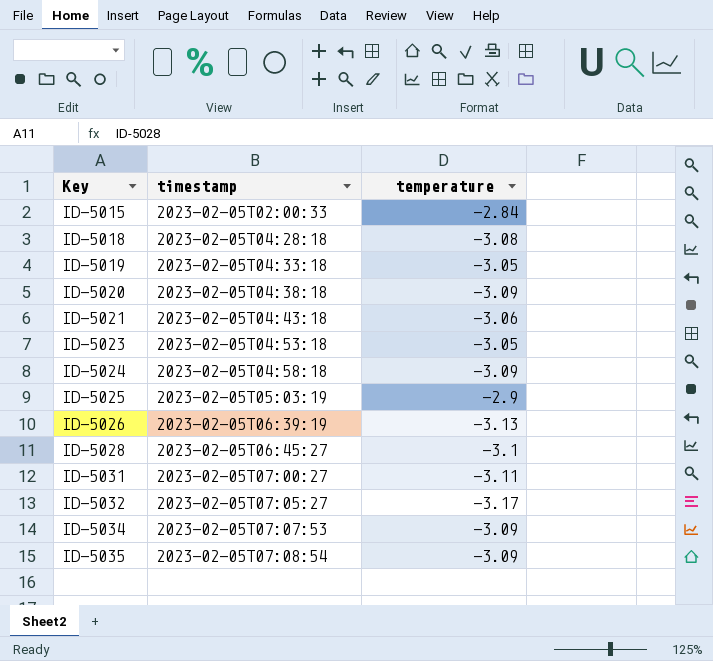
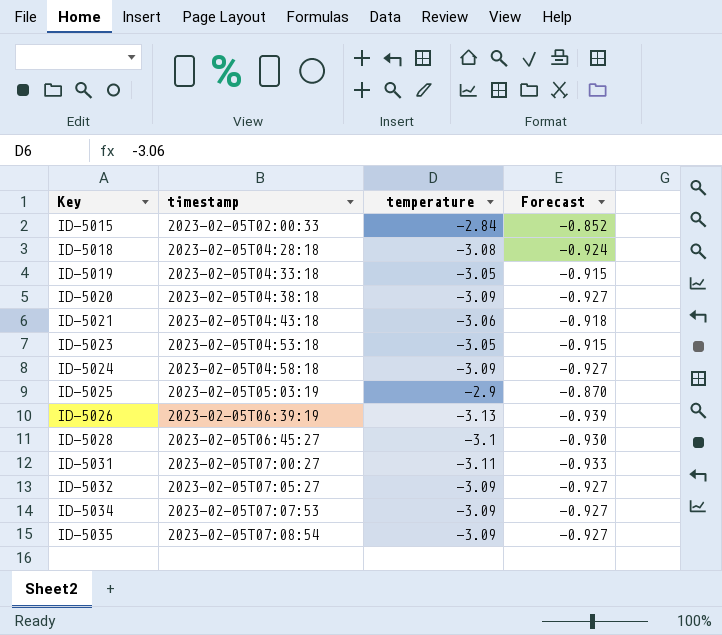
column Forecast | formula: none -> [temperature] * 0.3
ID-5032 | temperature: -3.17 -> -3.09

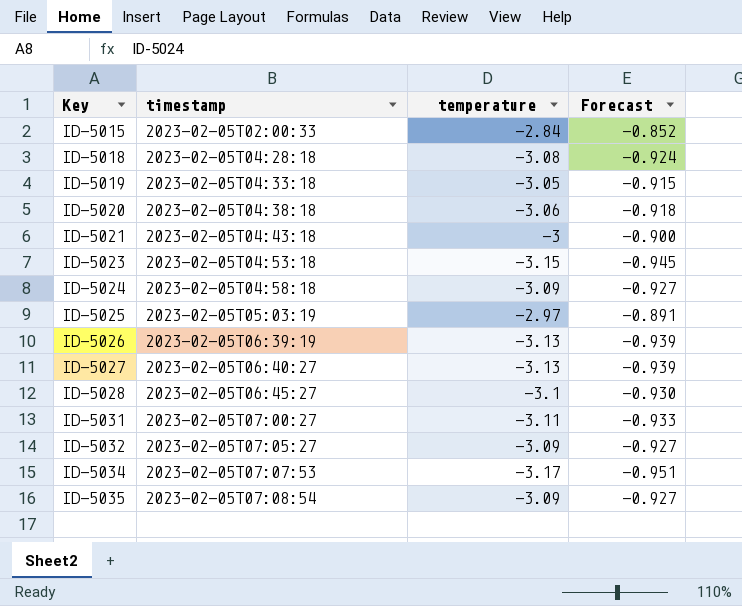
ID-5020 | temperature: -3.09 -> -3.06
ID-5020 | Forecast: -0.927 -> -0.918
ID-5021 | temperature: -3.06 -> -3
ID-5021 | Forecast: -0.918 -> -0.900
ID-5023 | temperature: -3.05 -> -3.15
ID-5023 | Forecast: -0.915 -> -0.945
ID-5025 | temperature: -2.9 -> -2.97
ID-5025 | Forecast: -0.870 -> -0.891
row ID-5027: none -> 2023-02-05T06:40:27 | -3.13 | -0.939
ID-5034 | temperature: -3.09 -> -3.17
ID-5034 | Forecast: -0.927 -> -0.951

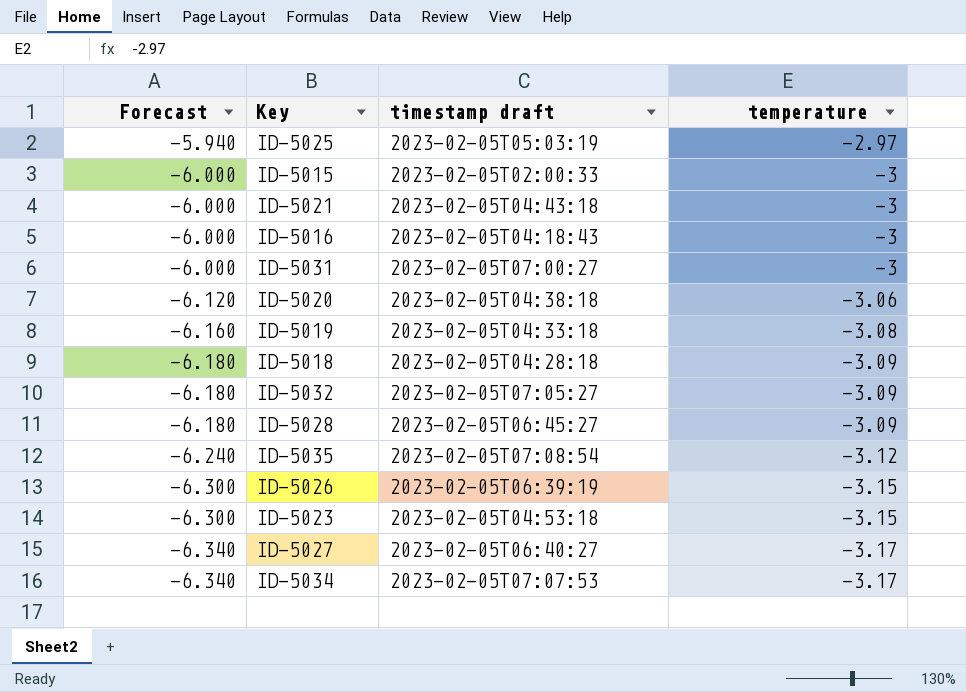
row order: Key ascending -> Forecast descending
column Forecast | formula: [temperature] * 0.3 -> [temperature] * 2
column Forecast | position: 4 -> 1
column name: timestamp -> timestamp draft
row ID-5024: 2023-02-05T04:58:18 | -3.09 | -0.927 -> none
ID-5015 | temperature: -2.84 -> -3
row ID-5016: none -> -6.000 | 2023-02-05T04:18:43 | -3
ID-5031 | temperature: -3.11 -> -3
ID-5019 | temperature: -3.05 -> -3.08
ID-5018 | temperature: -3.08 -> -3.09
ID-5028 | temperature: -3.1 -> -3.09
ID-5035 | temperature: -3.09 -> -3.12
ID-5026 | temperature: -3.13 -> -3.15
ID-5027 | temperature: -3.13 -> -3.17

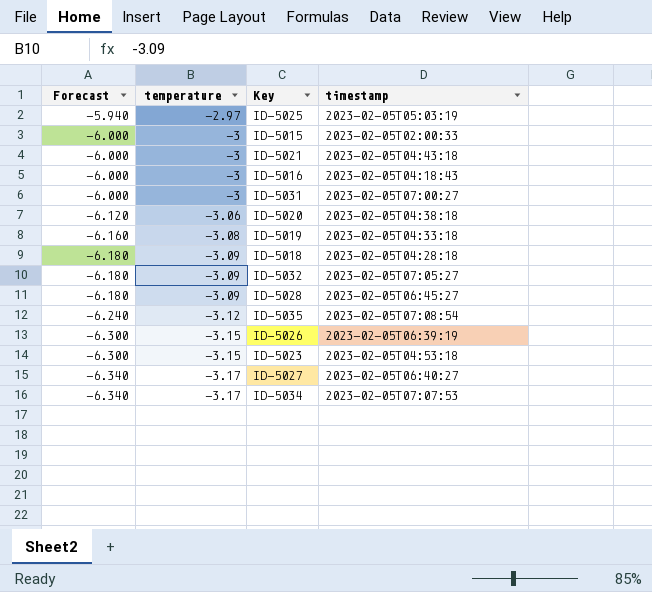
column temperature | position: 4 -> 2
column name: timestamp draft -> timestamp

